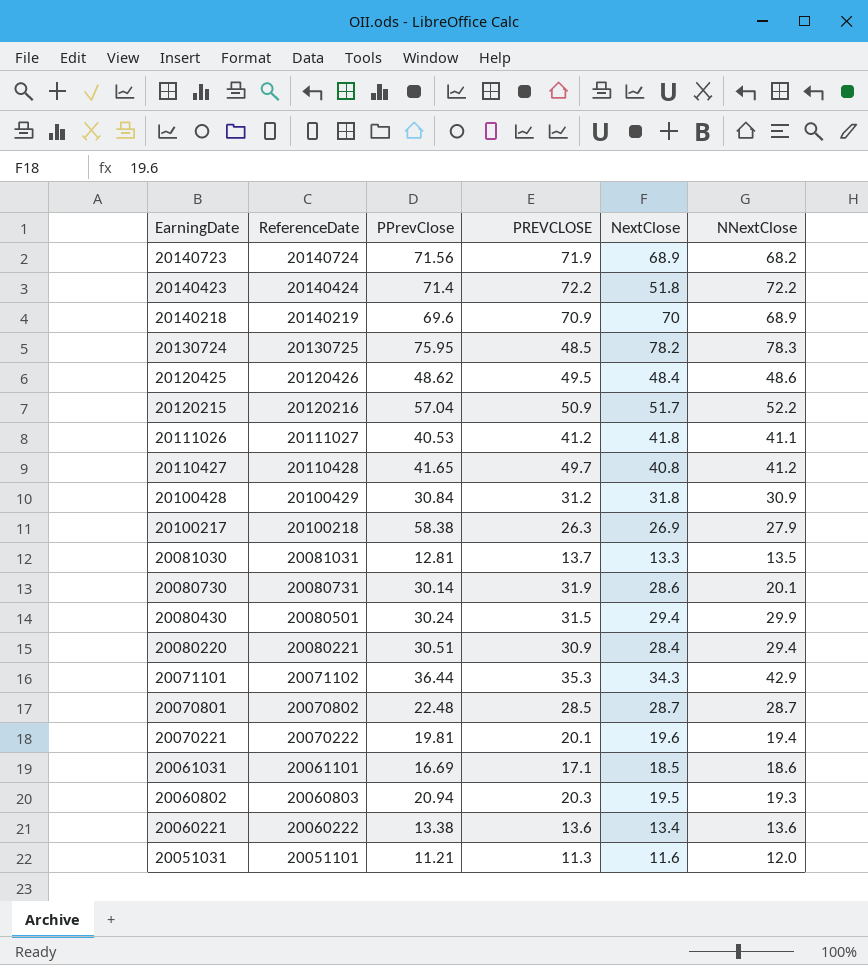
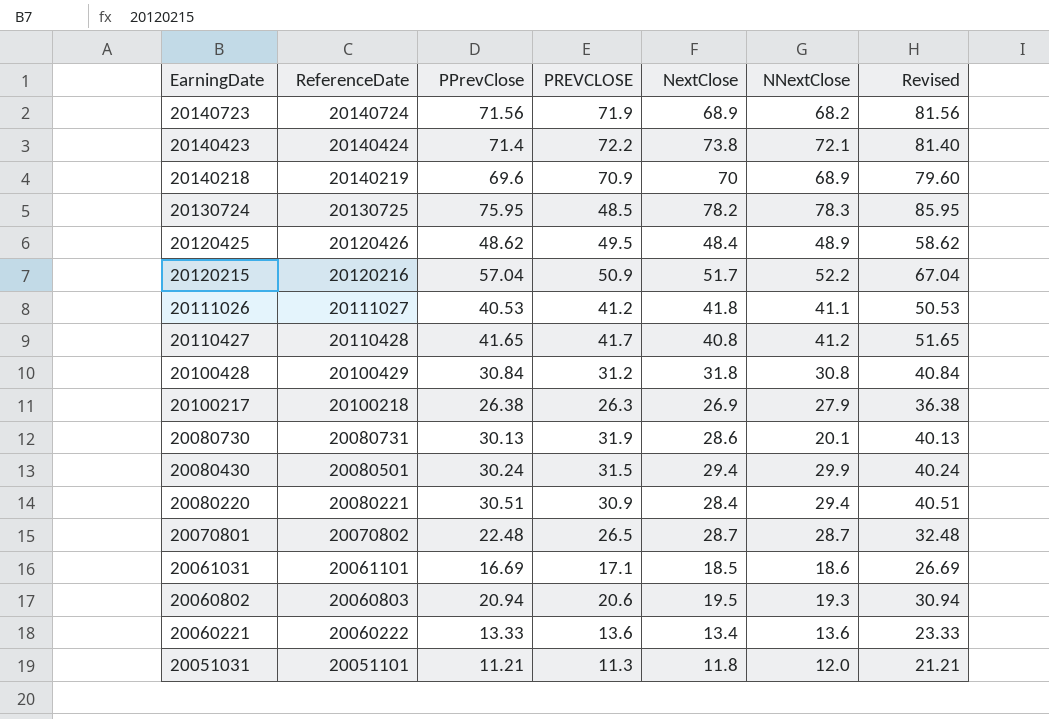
column Revised | formula: none -> [PPrevClose] + 10
row 20081030: 20081031 | 12.81 | 13.7 | 13.3 | 13.5 -> none
row 20071101: 20071102 | 36.44 | 35.3 | 34.3 | 42.9 -> none
row 20070221: 20070222 | 19.81 | 20.1 | 19.6 | 19.4 -> none
20140423 | NextClose: 51.8 -> 73.8
20140423 | NNextClose: 72.2 -> 72.1
20120425 | NNextClose: 48.6 -> 48.9
20110427 | PREVCLOSE: 49.7 -> 41.7
20100428 | NNextClose: 30.9 -> 30.8
20100217 | PPrevClose: 58.38 -> 26.38
20080730 | PPrevClose: 30.14 -> 30.13
20070801 | PREVCLOSE: 28.5 -> 26.5
20060802 | PREVCLOSE: 20.3 -> 20.6
20060221 | PPrevClose: 13.38 -> 13.33
20051031 | NextClose: 11.6 -> 11.8

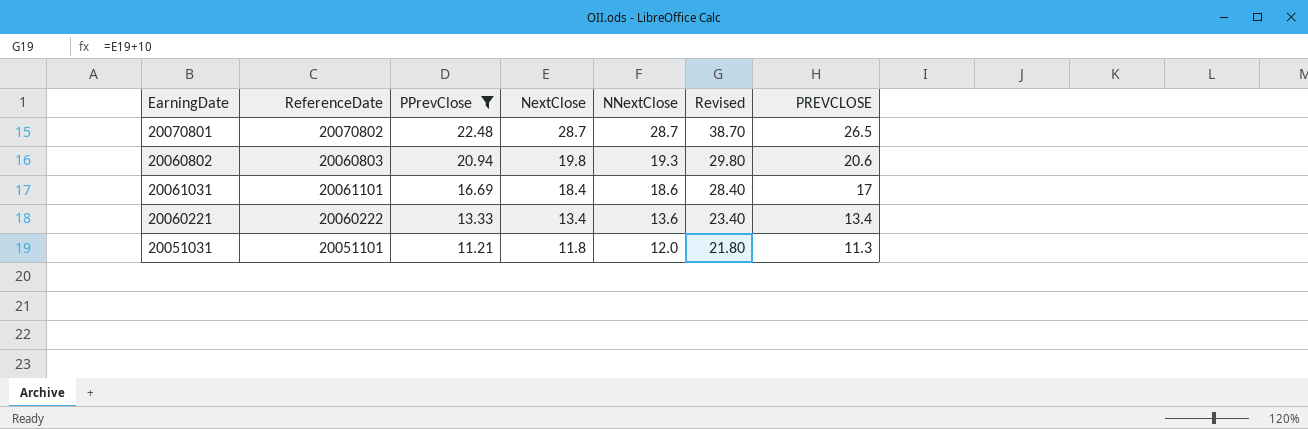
filter: none -> PPrevClose <= 22.48
row order: EarningDate descending -> PPrevClose descending
column Revised | formula: [PPrevClose] + 10 -> [NextClose] + 10
column PREVCLOSE | position: 4 -> 7
20060802 | NextClose: 19.5 -> 19.8
20061031 | NextClose: 18.5 -> 18.4
20061031 | PREVCLOSE: 17.1 -> 17
20060221 | PREVCLOSE: 13.6 -> 13.4

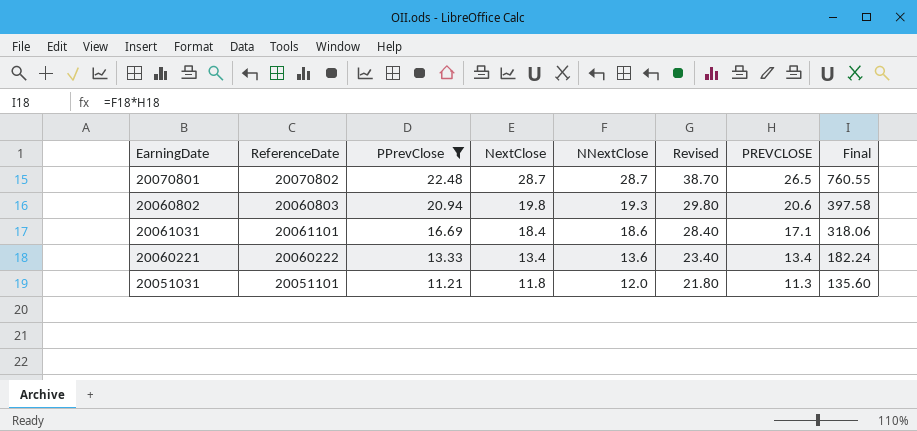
column Final | formula: none -> [NNextClose] * [PREVCLOSE]
20061031 | PREVCLOSE: 17 -> 17.1

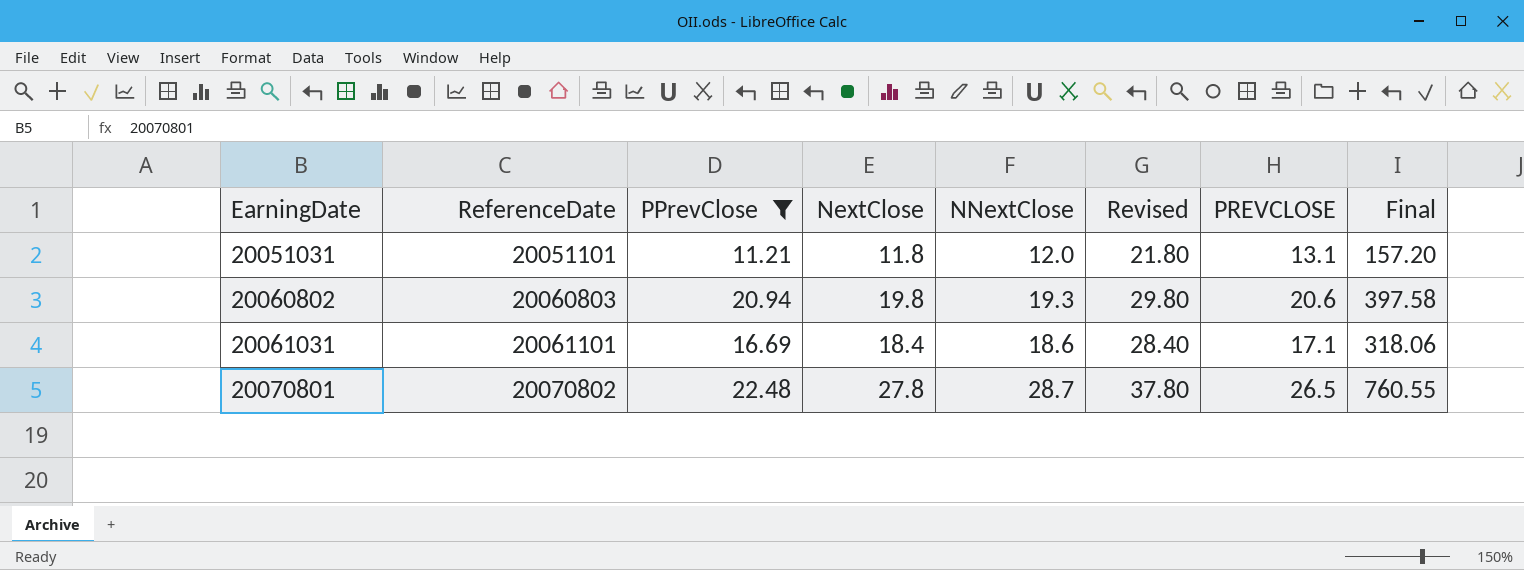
row order: PPrevClose descending -> EarningDate ascending
row 20060221: 20060222 | 13.33 | 13.4 | 13.6 | 23.40 | 13.4 | 182.24 -> none
20051031 | PREVCLOSE: 11.3 -> 13.1
20051031 | Final: 135.60 -> 157.20
20070801 | NextClose: 28.7 -> 27.8
20070801 | Revised: 38.70 -> 37.80

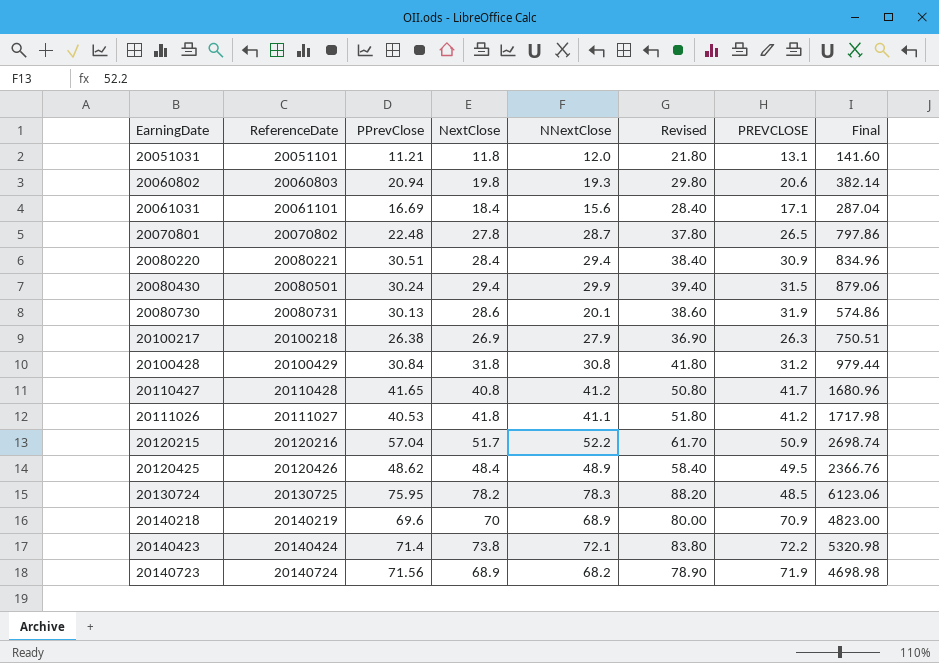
filter: PPrevClose <= 22.48 -> none
column Final | formula: [NNextClose] * [PREVCLOSE] -> [NextClose] * [NNextClose]
20061031 | NNextClose: 18.6 -> 15.6

